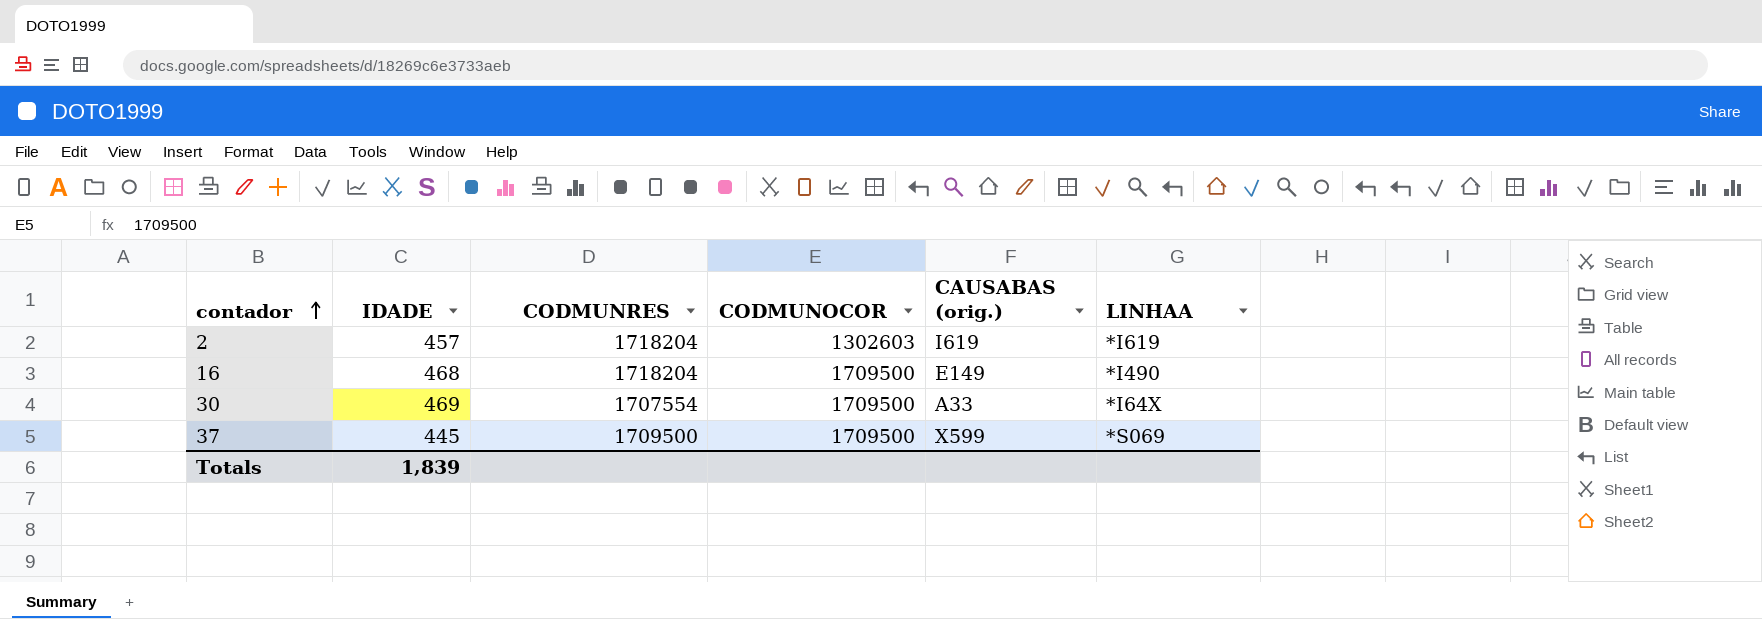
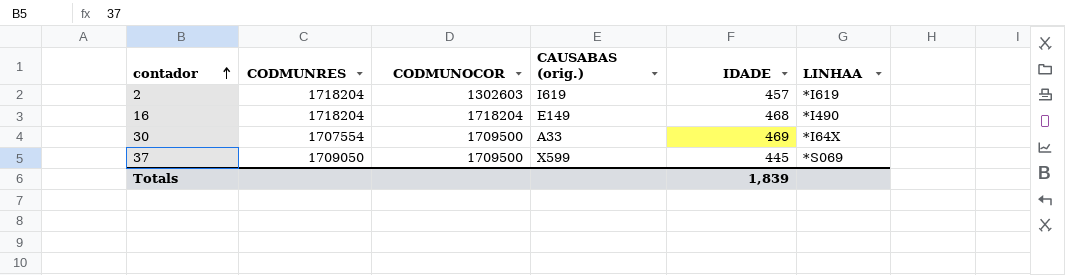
column IDADE | position: 2 -> 5
16 | CODMUNOCOR: 1709500 -> 1718204
37 | CODMUNRES: 1709500 -> 1709050

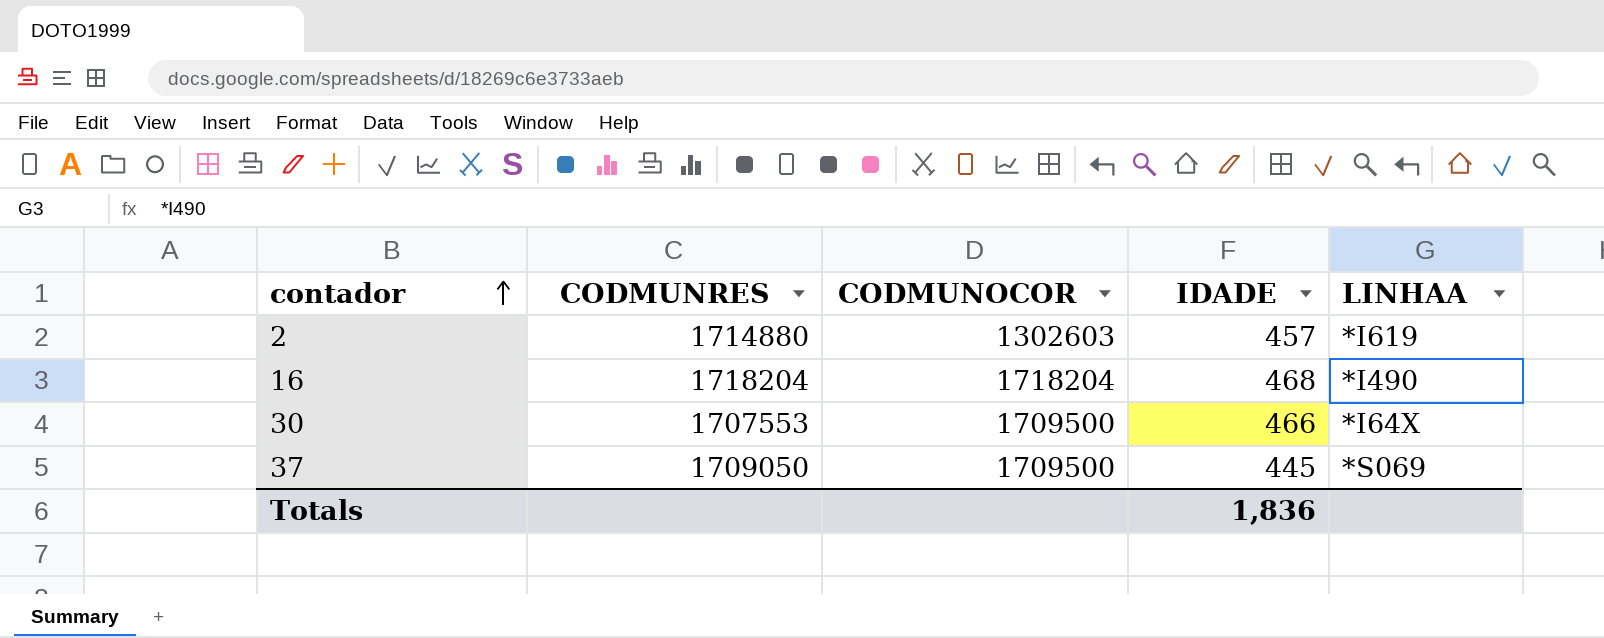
column CAUSABAS (orig.) | position: 4 -> none
2 | CODMUNRES: 1718204 -> 1714880
30 | CODMUNRES: 1707554 -> 1707553
30 | IDADE: 469 -> 466
Totals | IDADE: 1,839 -> 1,836

